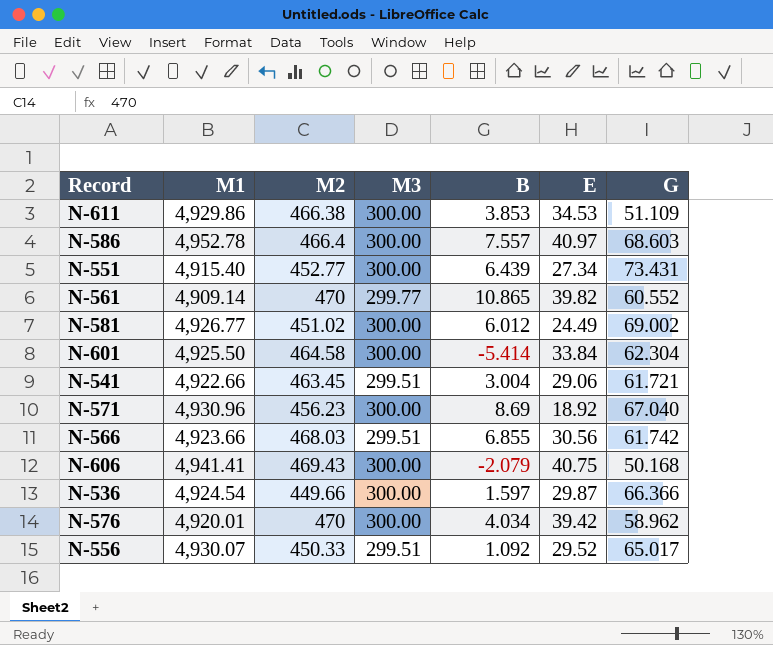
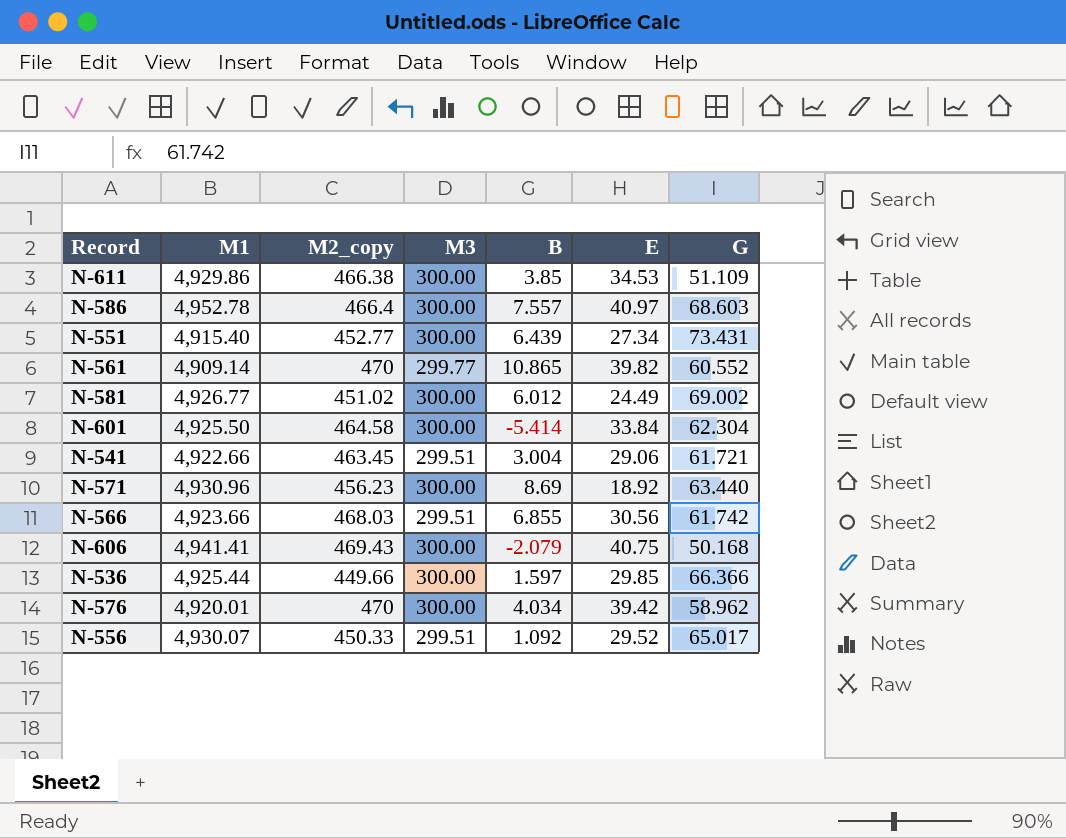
column name: M2 -> M2_copy
N-611 | B: 3.853 -> 3.85
N-571 | G: 67.040 -> 63.440
N-536 | M1: 4,924.54 -> 4,925.44
N-536 | E: 29.87 -> 29.85

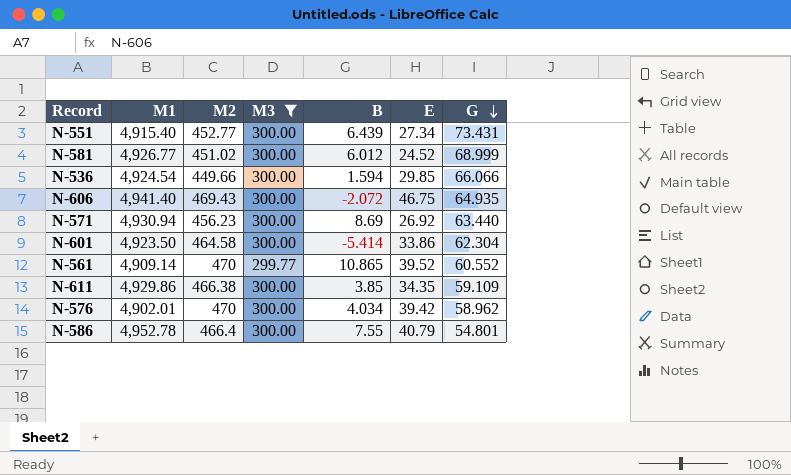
filter: none -> M3 != 299.51
row order: none -> G descending
column name: M2_copy -> M2
N-581 | E: 24.49 -> 24.52
N-581 | G: 69.002 -> 68.999
N-536 | M1: 4,925.44 -> 4,924.54
N-536 | B: 1.597 -> 1.594
N-536 | G: 66.366 -> 66.066
N-606 | M1: 4,941.41 -> 4,941.40
N-606 | B: -2.079 -> -2.072
N-606 | E: 40.75 -> 46.75
N-606 | G: 50.168 -> 64.935
N-571 | M1: 4,930.96 -> 4,930.94
N-571 | E: 18.92 -> 26.92
N-601 | M1: 4,925.50 -> 4,923.50
N-601 | E: 33.84 -> 33.86
N-561 | E: 39.82 -> 39.52
N-611 | E: 34.53 -> 34.35
N-611 | G: 51.109 -> 59.109
N-576 | M1: 4,920.01 -> 4,902.01
N-586 | B: 7.557 -> 7.55
N-586 | E: 40.97 -> 40.79
N-586 | G: 68.603 -> 54.801

